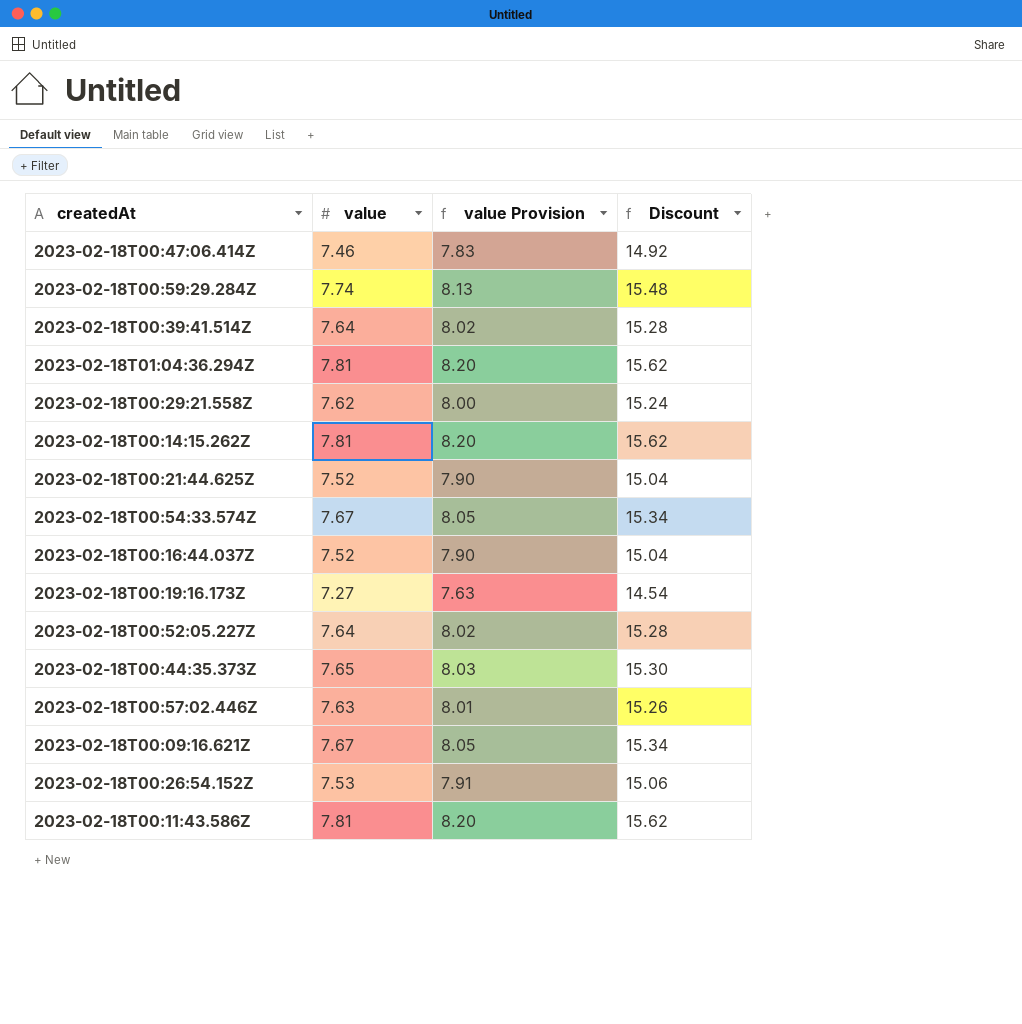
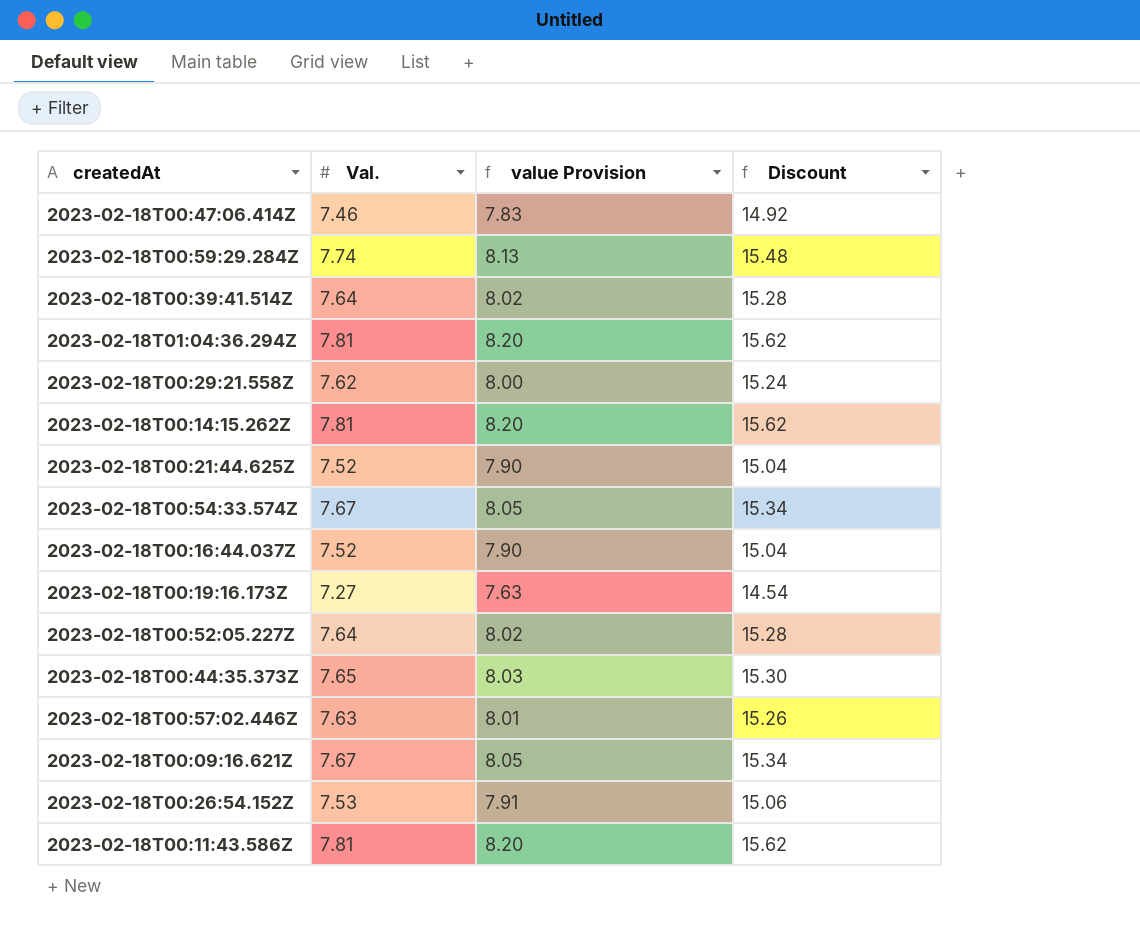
column name: value -> Val.

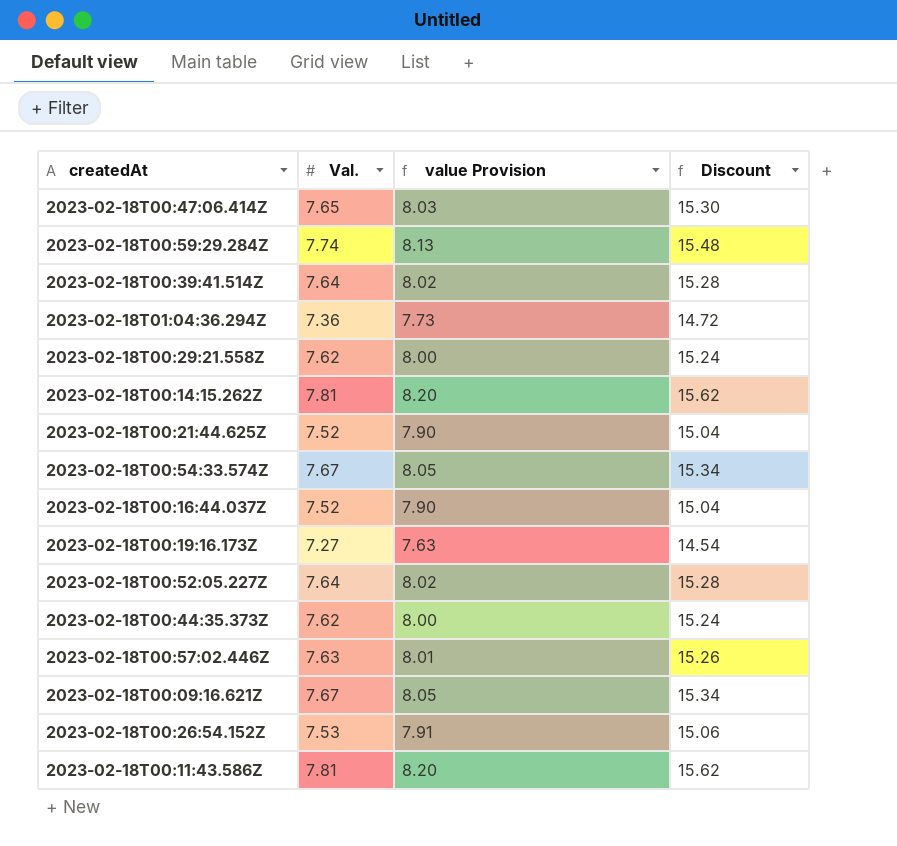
2023-02-18T00:47:06.414Z | Val.: 7.46 -> 7.65
2023-02-18T00:47:06.414Z | value Provision: 7.83 -> 8.03
2023-02-18T00:47:06.414Z | Discount: 14.92 -> 15.30
2023-02-18T01:04:36.294Z | Val.: 7.81 -> 7.36
2023-02-18T01:04:36.294Z | value Provision: 8.20 -> 7.73
2023-02-18T01:04:36.294Z | Discount: 15.62 -> 14.72
2023-02-18T00:44:35.373Z | Val.: 7.65 -> 7.62
2023-02-18T00:44:35.373Z | value Provision: 8.03 -> 8.00
2023-02-18T00:44:35.373Z | Discount: 15.30 -> 15.24

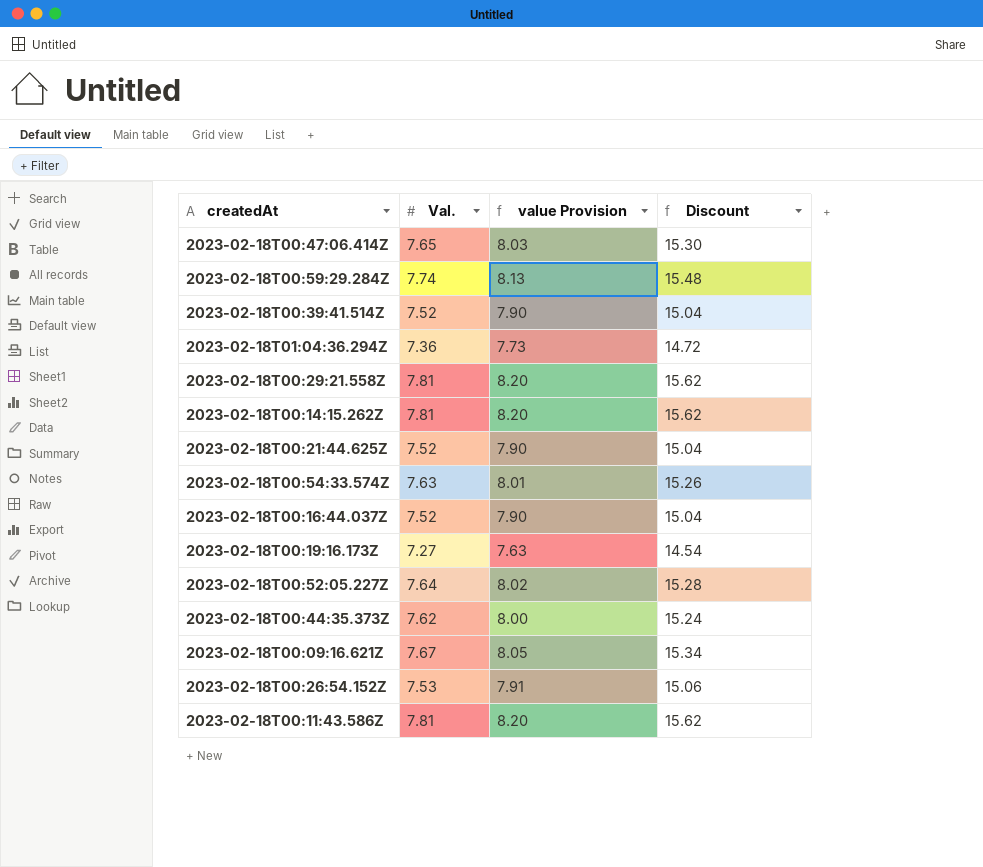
row 2023-02-18T00:57:02.446Z: 7.63 | 8.01 | 15.26 -> none
2023-02-18T00:39:41.514Z | Val.: 7.64 -> 7.52
2023-02-18T00:39:41.514Z | value Provision: 8.02 -> 7.90
2023-02-18T00:39:41.514Z | Discount: 15.28 -> 15.04
2023-02-18T00:29:21.558Z | Val.: 7.62 -> 7.81
2023-02-18T00:29:21.558Z | value Provision: 8.00 -> 8.20
2023-02-18T00:29:21.558Z | Discount: 15.24 -> 15.62
2023-02-18T00:54:33.574Z | Val.: 7.67 -> 7.63
2023-02-18T00:54:33.574Z | value Provision: 8.05 -> 8.01
2023-02-18T00:54:33.574Z | Discount: 15.34 -> 15.26

